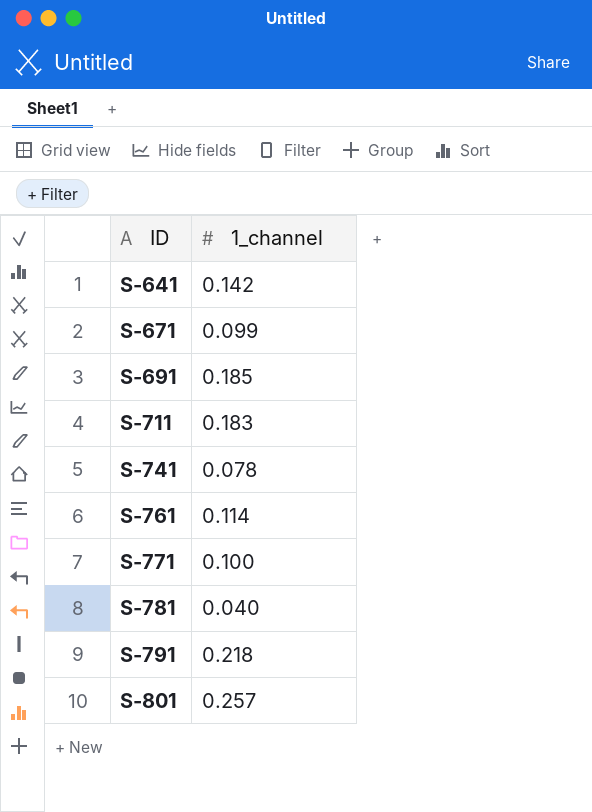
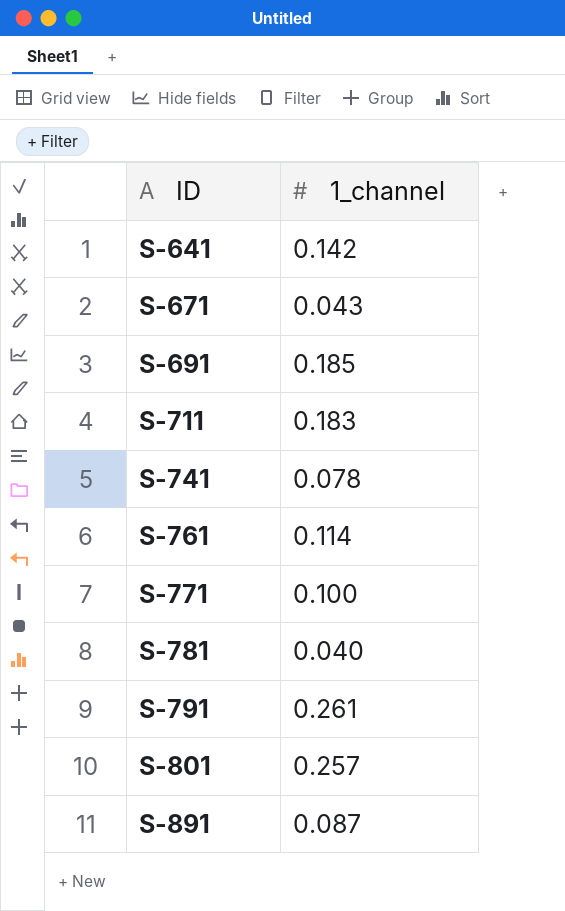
S-671 | 1_channel: 0.099 -> 0.043
S-791 | 1_channel: 0.218 -> 0.261
row S-891: none -> 0.087

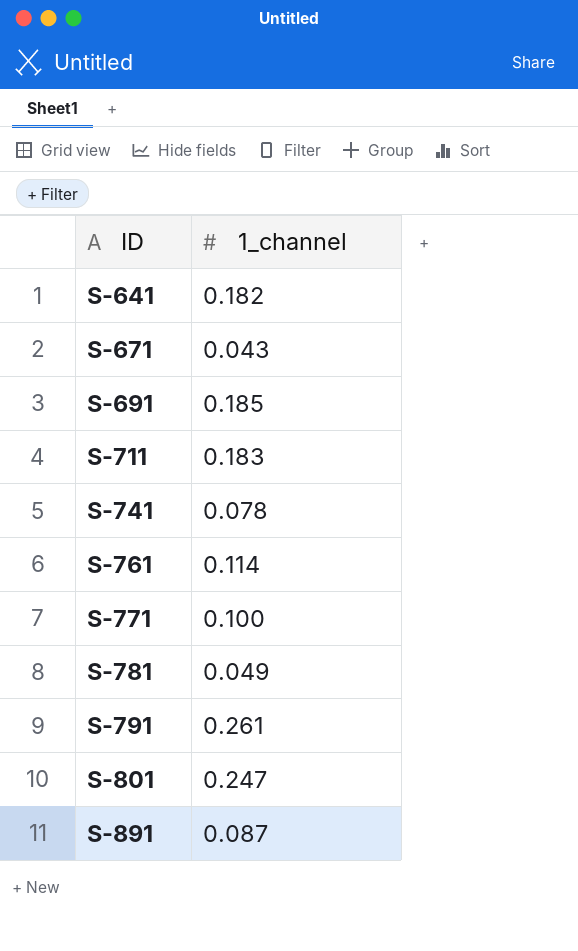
S-641 | 1_channel: 0.142 -> 0.182
S-781 | 1_channel: 0.040 -> 0.049
S-801 | 1_channel: 0.257 -> 0.247

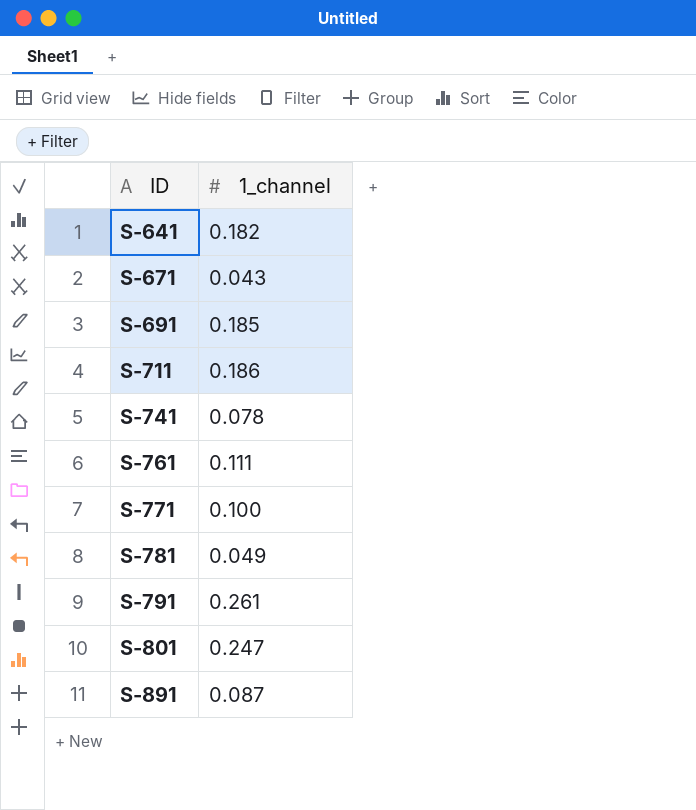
S-711 | 1_channel: 0.183 -> 0.186
S-761 | 1_channel: 0.114 -> 0.111

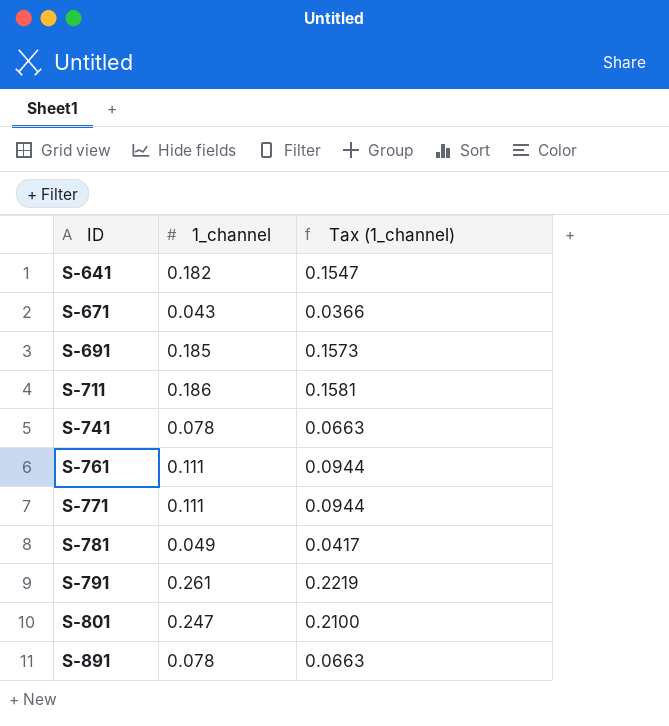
column Tax (1_channel) | formula: none -> [1_channel] * 0.85
S-771 | 1_channel: 0.100 -> 0.111
S-891 | 1_channel: 0.087 -> 0.078

